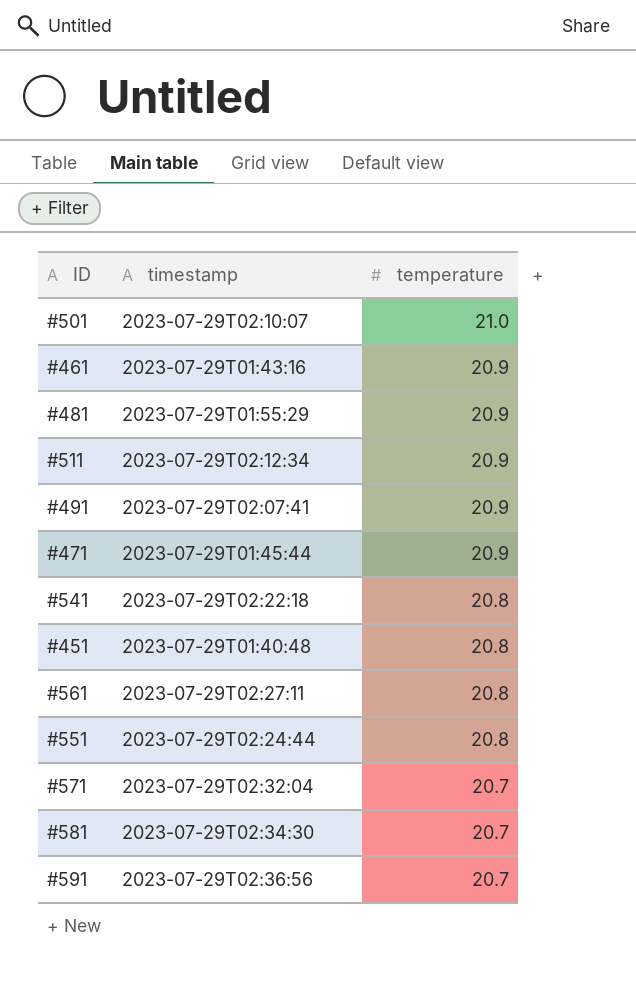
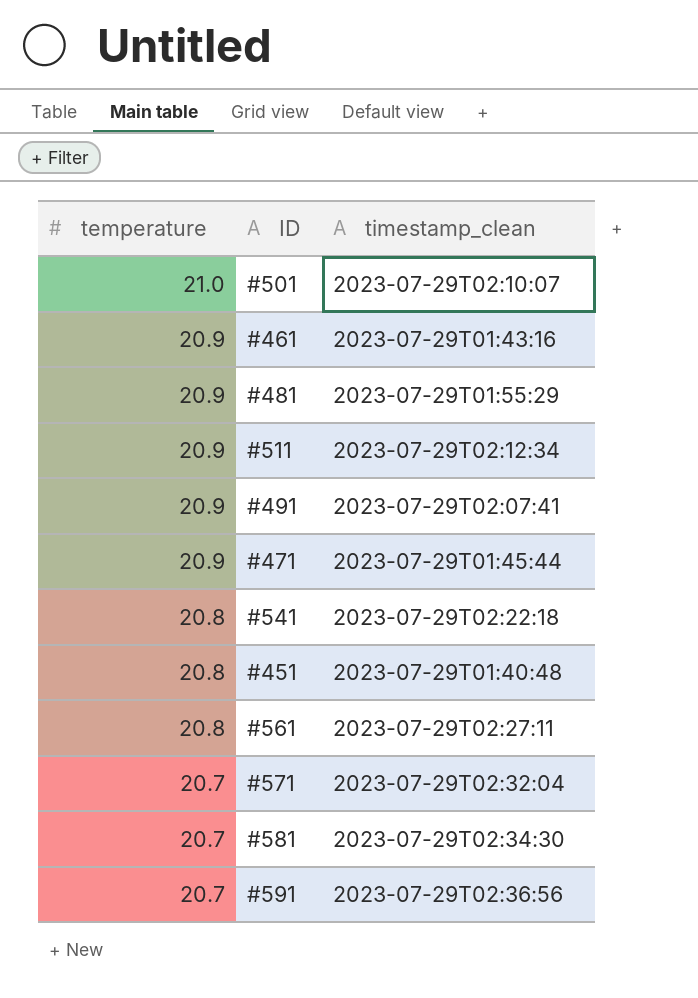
column temperature | position: 3 -> 1
column name: timestamp -> timestamp_clean
row #551: 2023-07-29T02:24:44 | 20.8 -> none

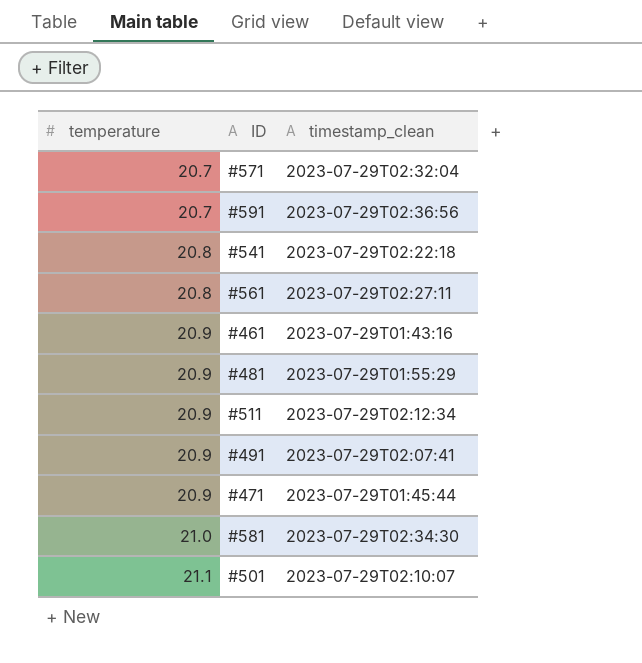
row order: temperature descending -> temperature ascending
row #451: 20.8 | 2023-07-29T01:40:48 -> none
#581 | temperature: 20.7 -> 21.0
#501 | temperature: 21.0 -> 21.1

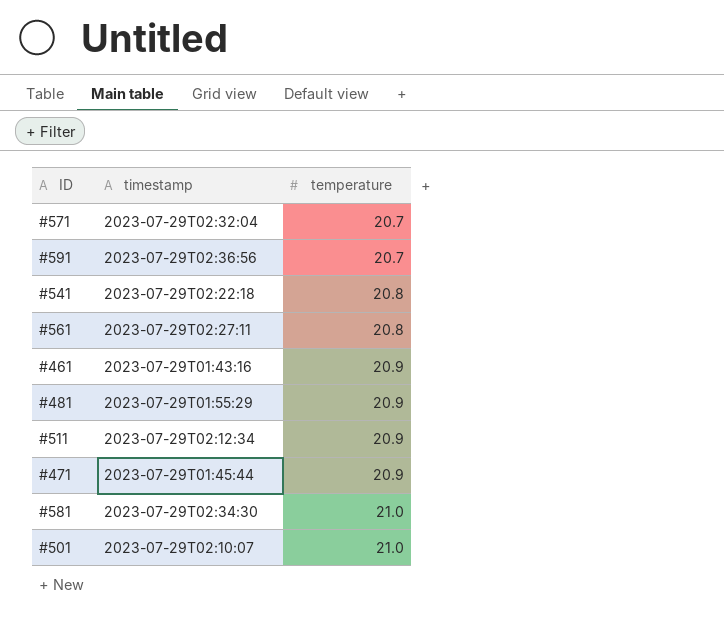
column name: timestamp_clean -> timestamp
column temperature | position: 1 -> 3
row #491: 20.9 | 2023-07-29T02:07:41 -> none
#501 | temperature: 21.1 -> 21.0

